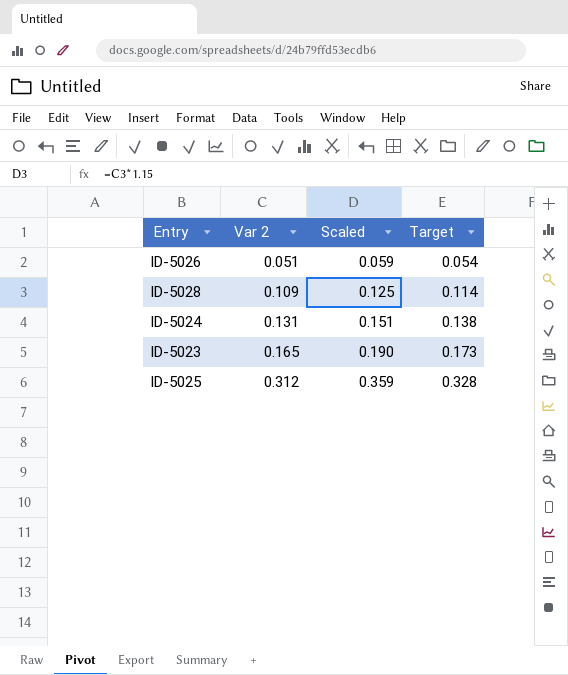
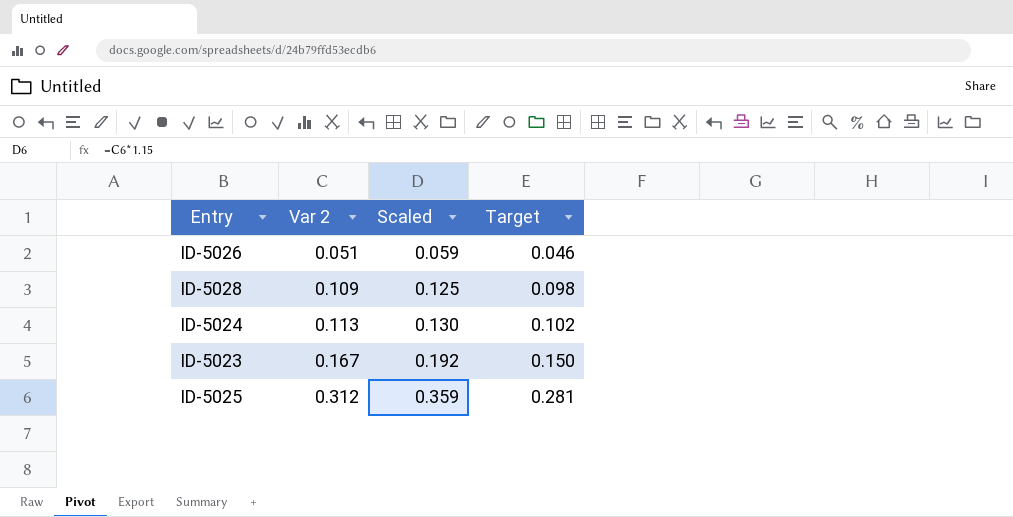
column Target | formula: [Var 2] * 1.05 -> [Var 2] * 0.9
ID-5024 | Var 2: 0.131 -> 0.113
ID-5024 | Scaled: 0.151 -> 0.130
ID-5023 | Var 2: 0.165 -> 0.167
ID-5023 | Scaled: 0.190 -> 0.192

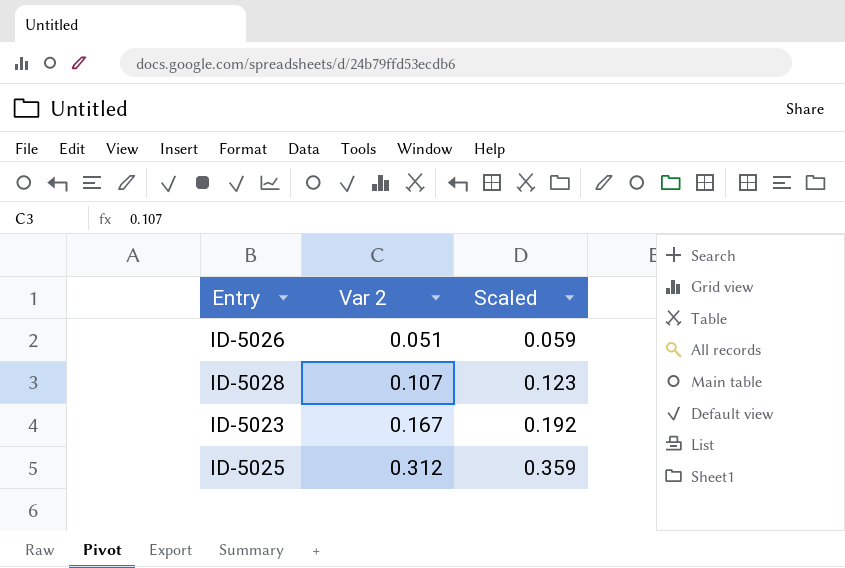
column Target | formula: [Var 2] * 0.9 -> none
row ID-5024: 0.113 | 0.130 | 0.102 -> none
ID-5028 | Var 2: 0.109 -> 0.107
ID-5028 | Scaled: 0.125 -> 0.123

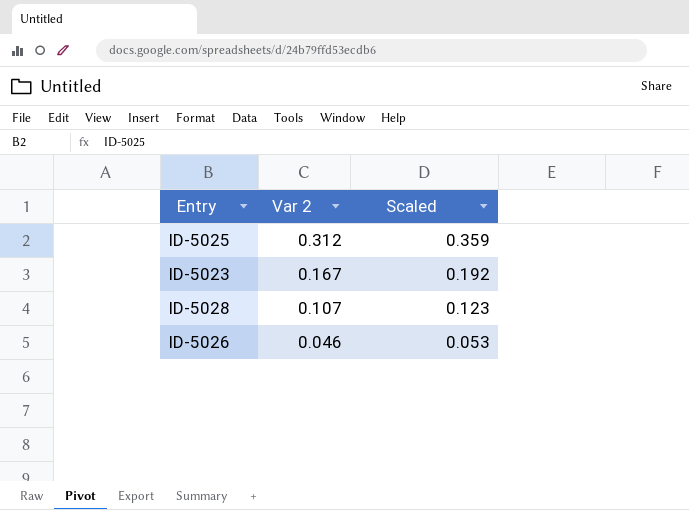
row order: Var 2 ascending -> Var 2 descending
ID-5026 | Var 2: 0.051 -> 0.046
ID-5026 | Scaled: 0.059 -> 0.053

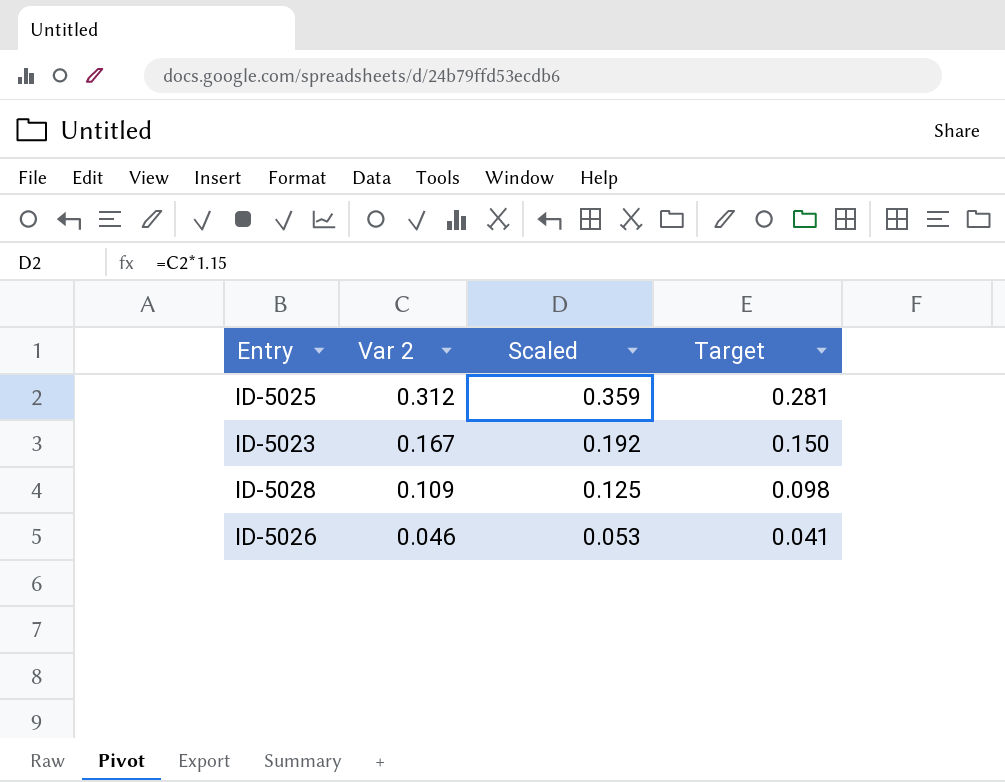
column Target | formula: none -> [Var 2] * 0.9
ID-5028 | Var 2: 0.107 -> 0.109
ID-5028 | Scaled: 0.123 -> 0.125

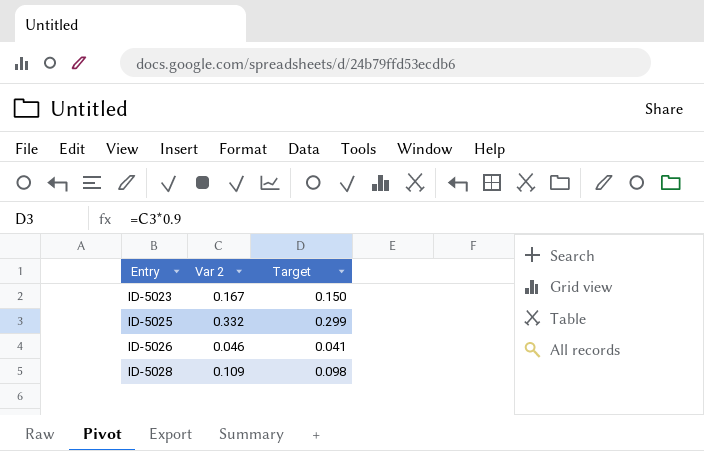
row order: Var 2 descending -> Entry ascending
column Scaled | formula: [Var 2] * 1.15 -> none
ID-5025 | Var 2: 0.312 -> 0.332
ID-5025 | Target: 0.281 -> 0.299

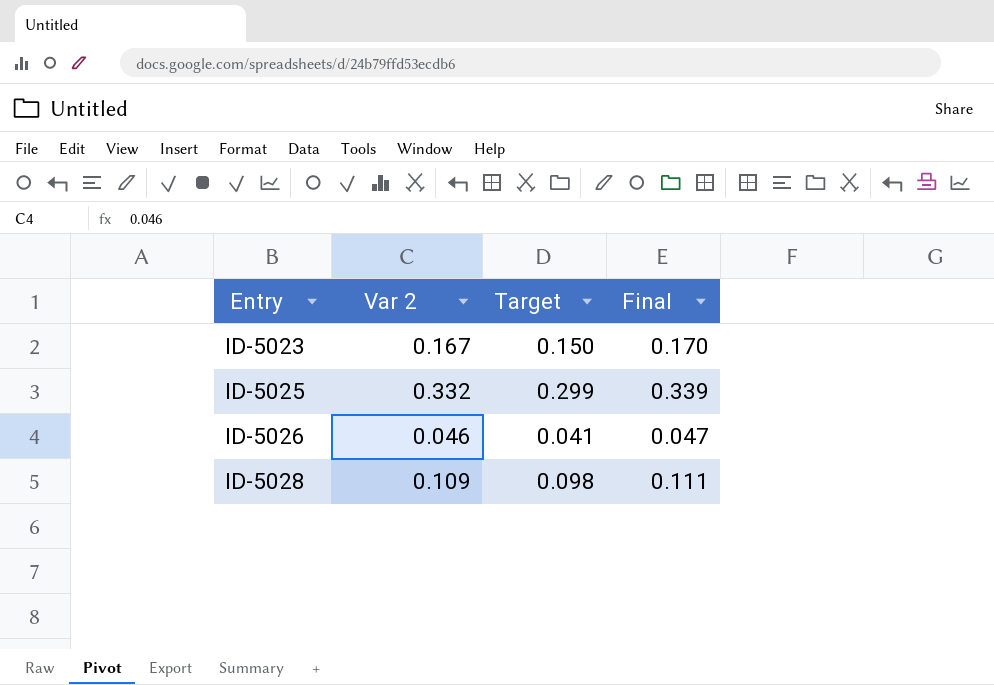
column Final | formula: none -> [Var 2] * 1.02

